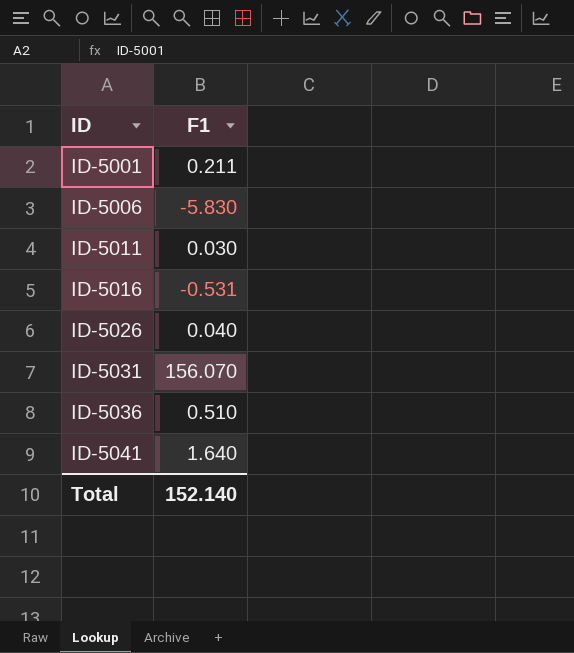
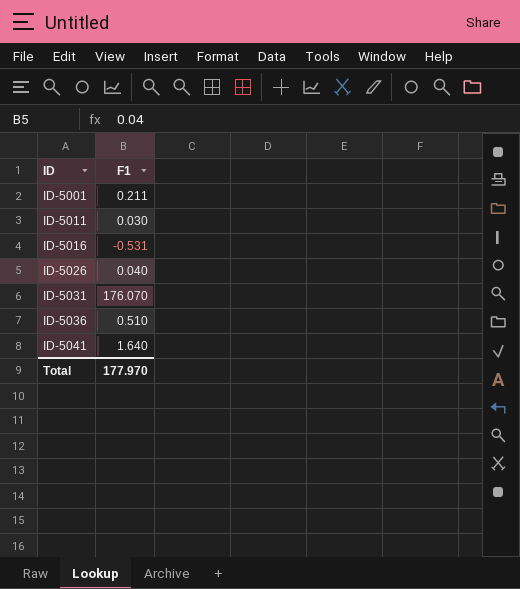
row ID-5006: -5.830 -> none
ID-5031 | F1: 156.070 -> 176.070
Total | F1: 152.140 -> 177.970

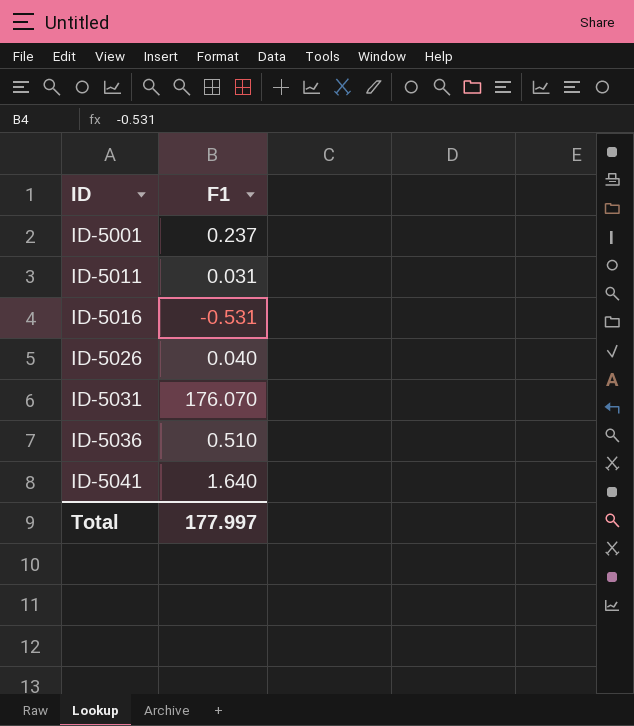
ID-5001 | F1: 0.211 -> 0.237
ID-5011 | F1: 0.030 -> 0.031
Total | F1: 177.970 -> 177.997

